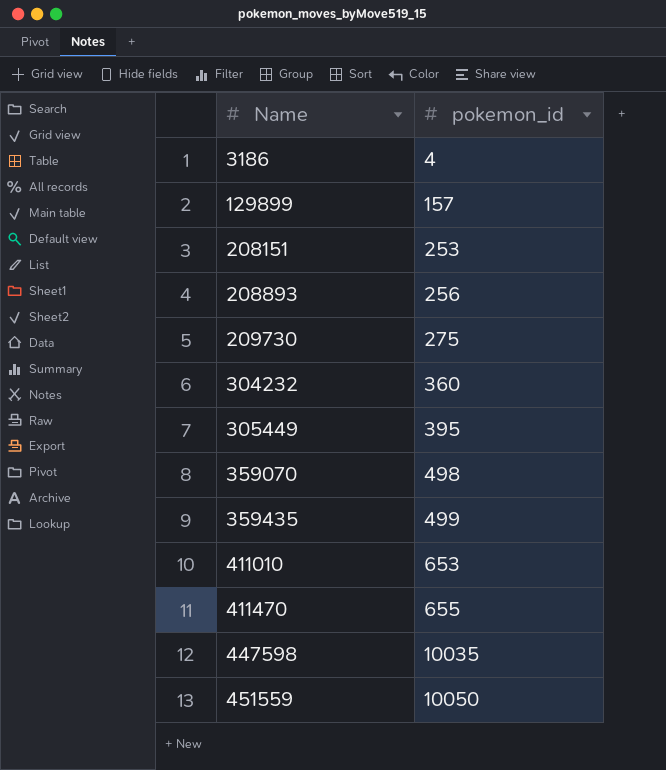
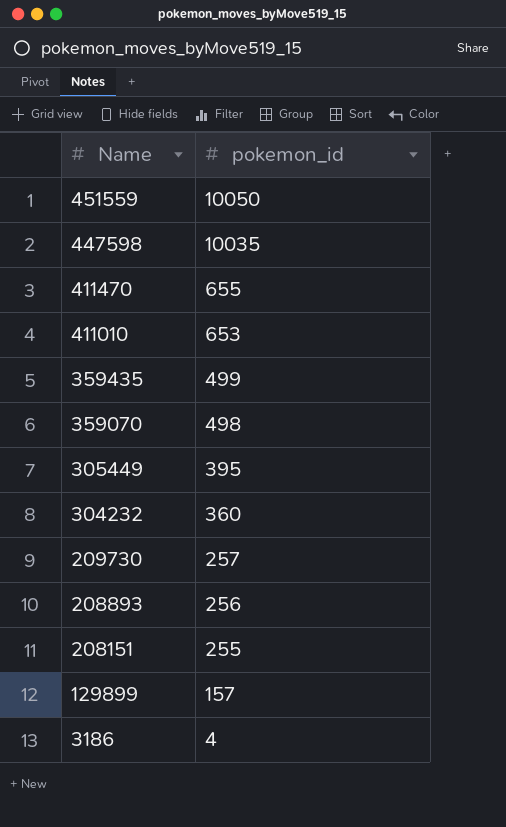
row order: Name ascending -> Name descending
209730 | pokemon_id: 275 -> 257
208151 | pokemon_id: 253 -> 255

